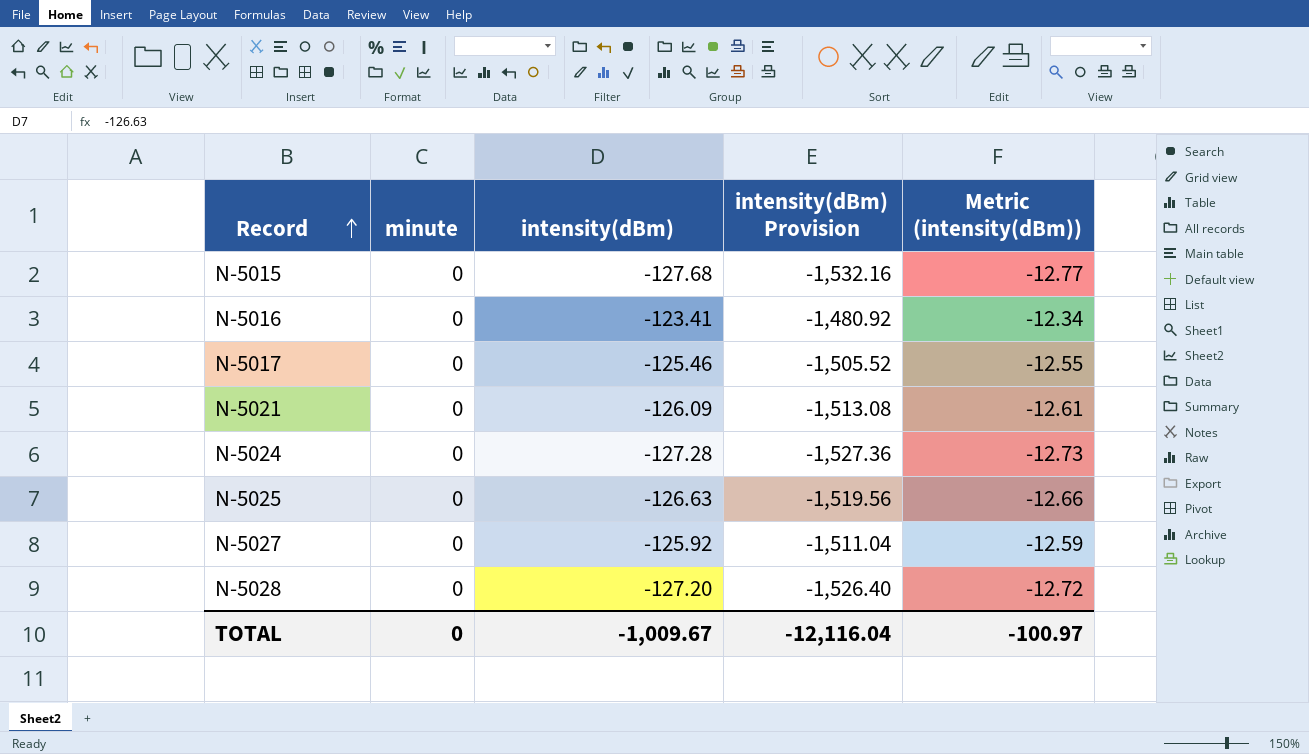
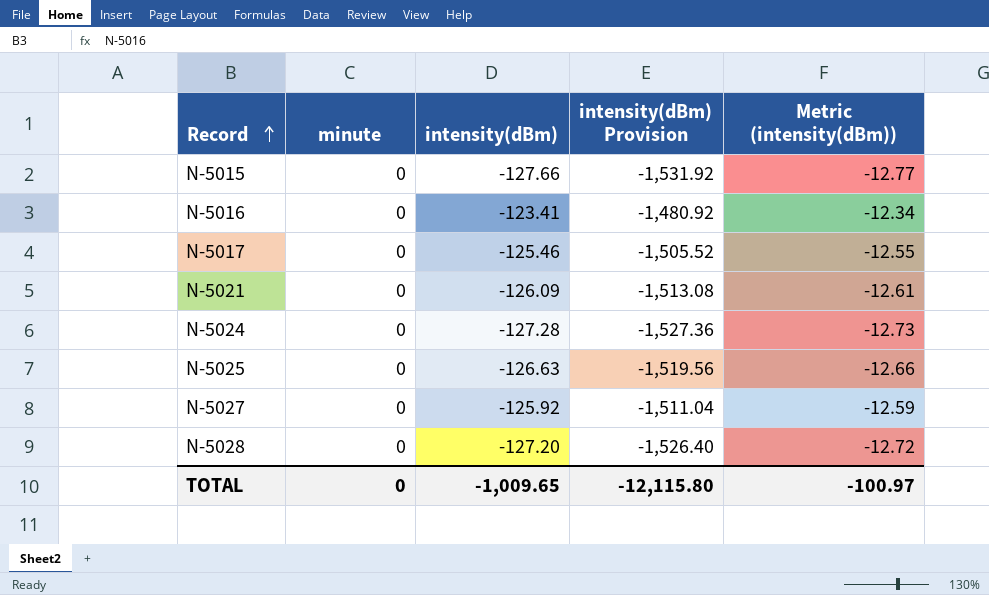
N-5015 | intensity(dBm): -127.68 -> -127.66
N-5015 | intensity(dBm) Provision: -1,532.16 -> -1,531.92
TOTAL | intensity(dBm): -1,009.67 -> -1,009.65
TOTAL | intensity(dBm) Provision: -12,116.04 -> -12,115.80

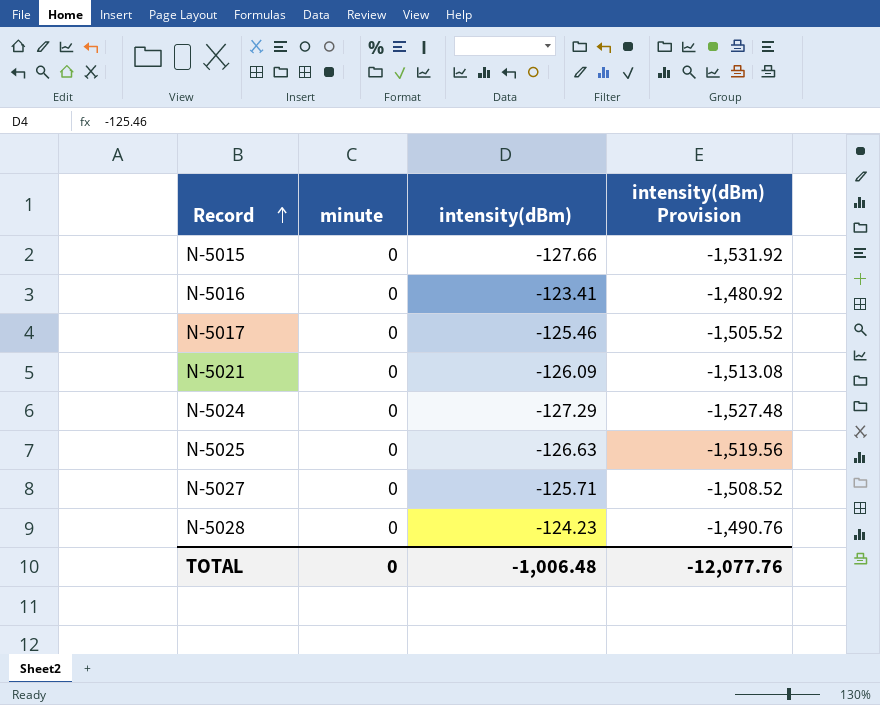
column Metric (intensity(dBm)) | formula: [intensity(dBm)] * 0.1 -> none
N-5024 | intensity(dBm): -127.28 -> -127.29
N-5024 | intensity(dBm) Provision: -1,527.36 -> -1,527.48
N-5027 | intensity(dBm): -125.92 -> -125.71
N-5027 | intensity(dBm) Provision: -1,511.04 -> -1,508.52
N-5028 | intensity(dBm): -127.20 -> -124.23
N-5028 | intensity(dBm) Provision: -1,526.40 -> -1,490.76
TOTAL | intensity(dBm): -1,009.65 -> -1,006.48
TOTAL | intensity(dBm) Provision: -12,115.80 -> -12,077.76

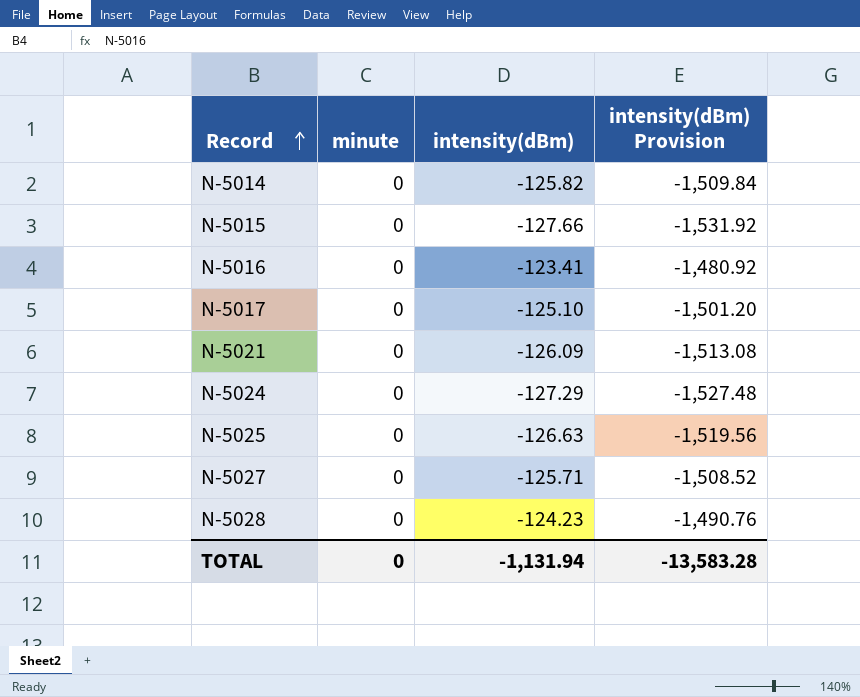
row N-5014: none -> 0 | -125.82 | -1,509.84
N-5017 | intensity(dBm): -125.46 -> -125.10
N-5017 | intensity(dBm) Provision: -1,505.52 -> -1,501.20
TOTAL | intensity(dBm): -1,006.48 -> -1,131.94
TOTAL | intensity(dBm) Provision: -12,077.76 -> -13,583.28

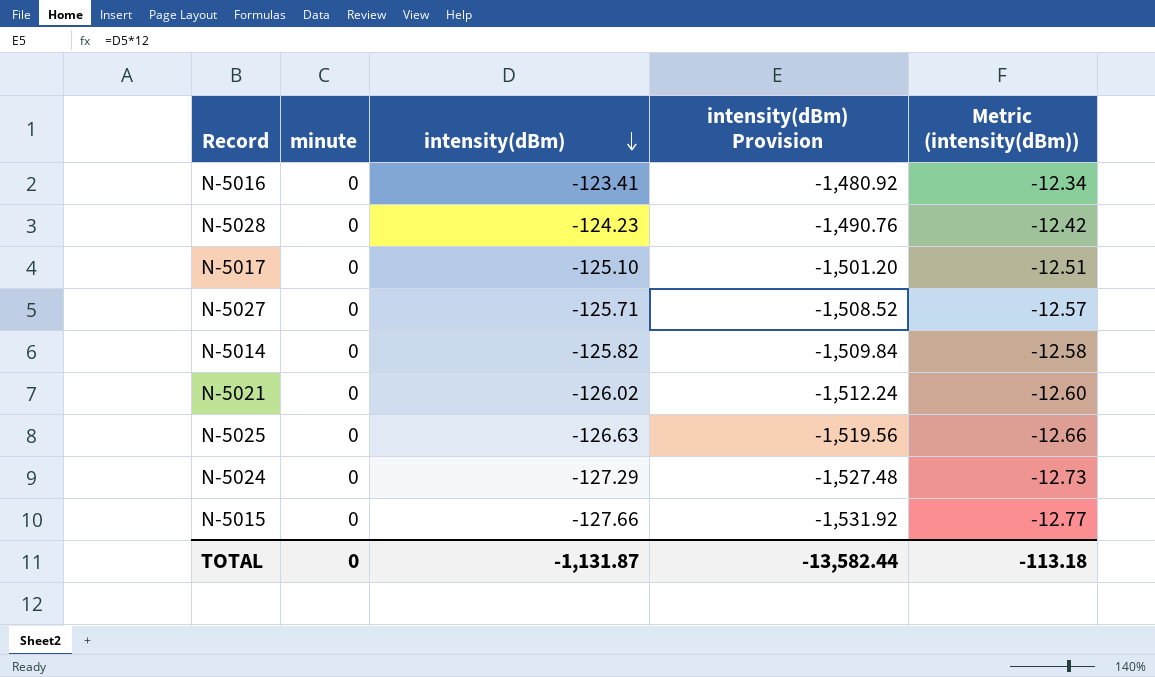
row order: Record ascending -> intensity(dBm) descending
column Metric (intensity(dBm)) | formula: none -> [intensity(dBm)] * 0.1
N-5021 | intensity(dBm): -126.09 -> -126.02
N-5021 | intensity(dBm) Provision: -1,513.08 -> -1,512.24
TOTAL | intensity(dBm): -1,131.94 -> -1,131.87
TOTAL | intensity(dBm) Provision: -13,583.28 -> -13,582.44

